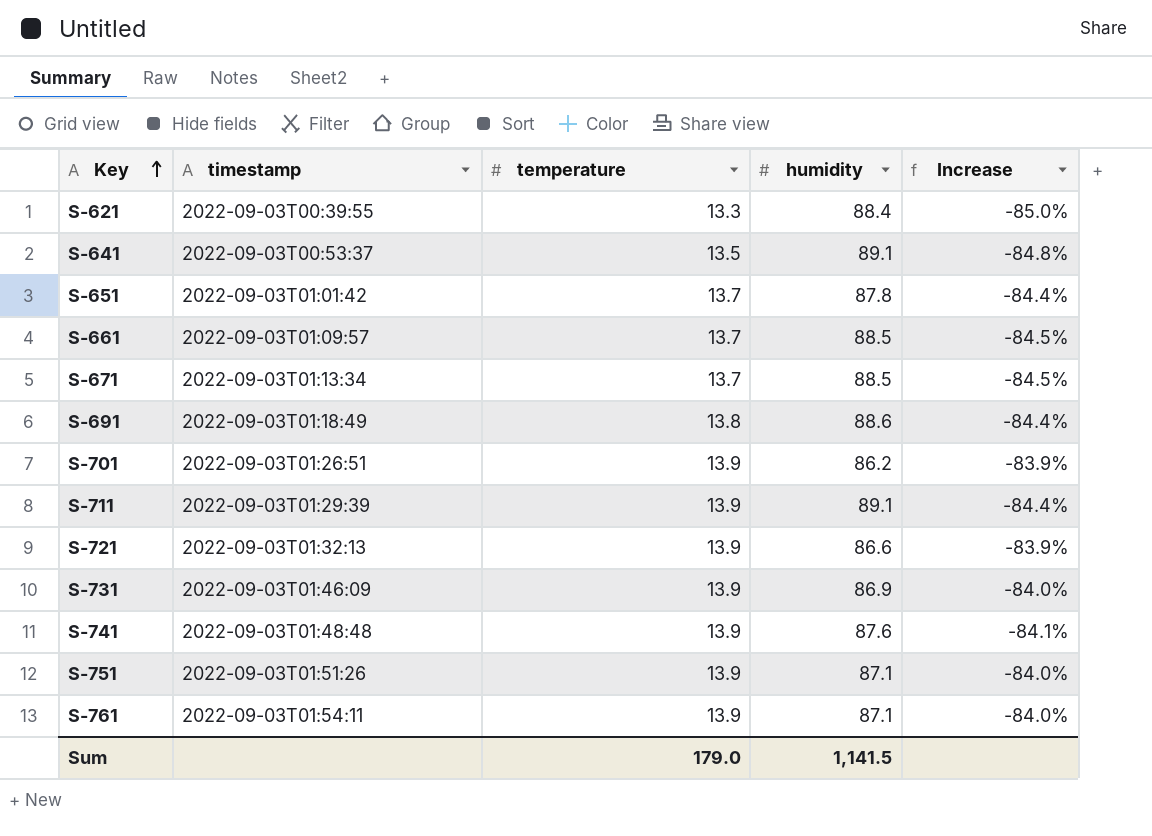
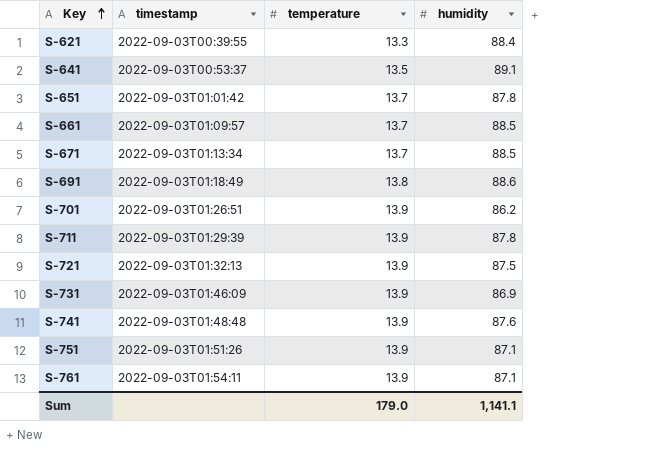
column Increase | formula: ([temperature] - [humidity]) / [humidity] -> none
S-711 | humidity: 89.1 -> 87.8
S-721 | humidity: 86.6 -> 87.5
Sum | humidity: 1,141.5 -> 1,141.1

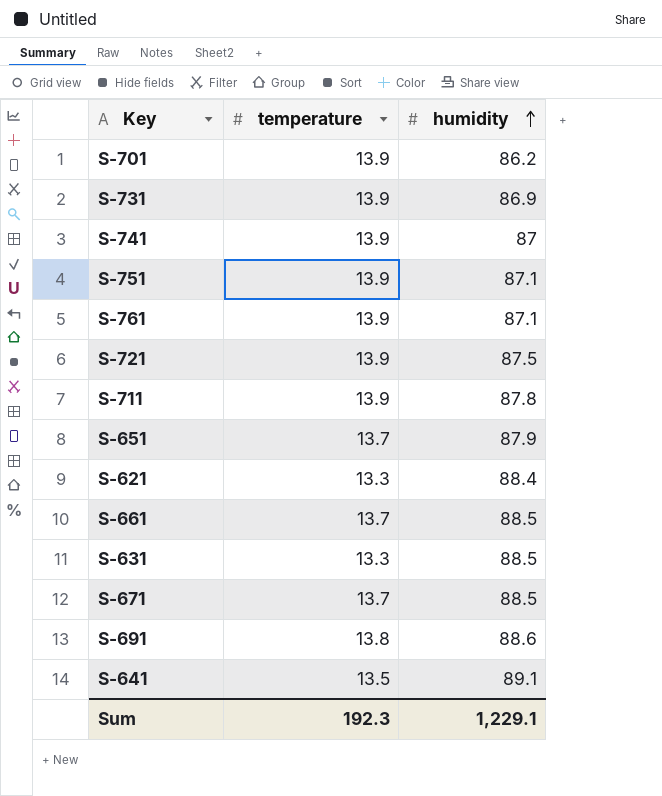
row order: Key ascending -> humidity ascending
column timestamp | position: 2 -> none
S-741 | humidity: 87.6 -> 87
S-651 | humidity: 87.8 -> 87.9
row S-631: none -> 13.3 | 88.5
Sum | temperature: 179.0 -> 192.3
Sum | humidity: 1,141.1 -> 1,229.1

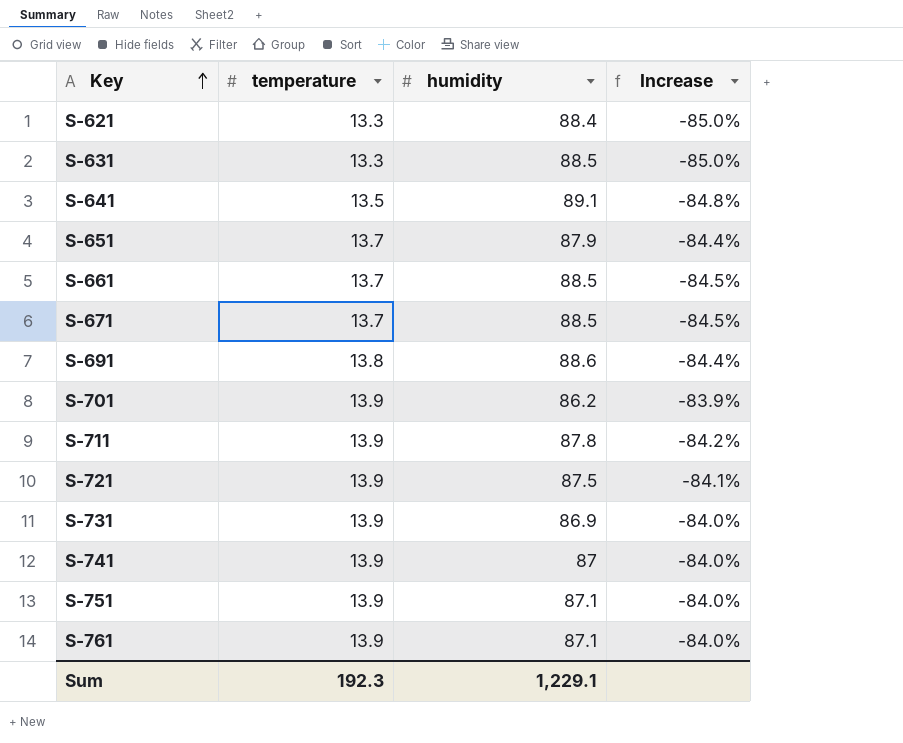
row order: humidity ascending -> Key ascending
column Increase | formula: none -> ([temperature] - [humidity]) / [humidity]

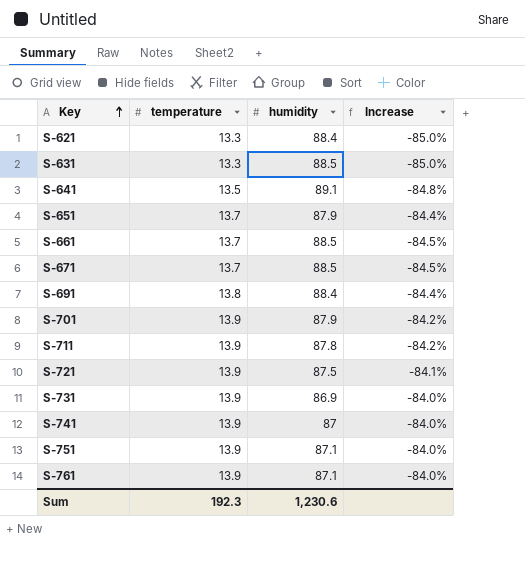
S-691 | humidity: 88.6 -> 88.4
S-701 | humidity: 86.2 -> 87.9
S-701 | Increase: -83.9% -> -84.2%
Sum | humidity: 1,229.1 -> 1,230.6

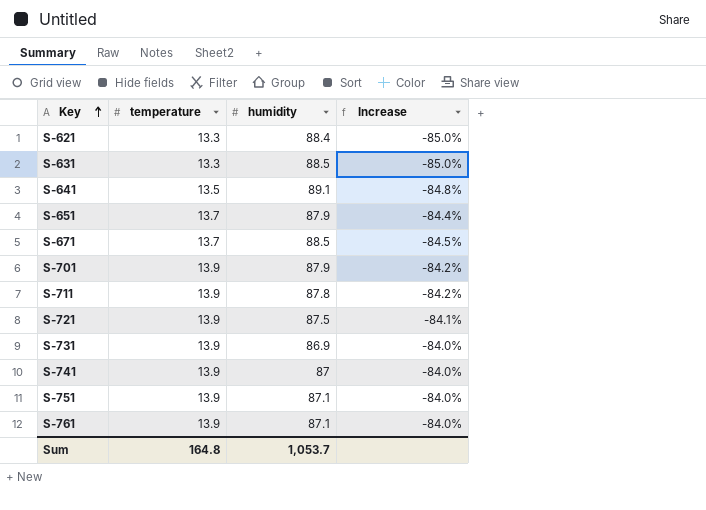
row S-661: 13.7 | 88.5 | -84.5% -> none
row S-691: 13.8 | 88.4 | -84.4% -> none
Sum | temperature: 192.3 -> 164.8
Sum | humidity: 1,230.6 -> 1,053.7

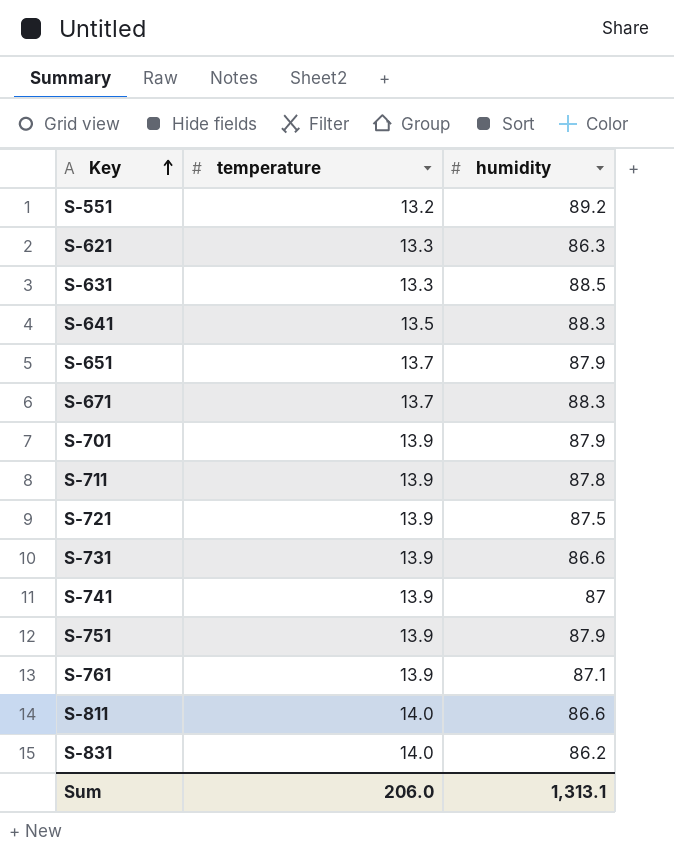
column Increase | formula: ([temperature] - [humidity]) / [humidity] -> none
row S-551: none -> 13.2 | 89.2
S-621 | humidity: 88.4 -> 86.3
S-641 | humidity: 89.1 -> 88.3
S-671 | humidity: 88.5 -> 88.3
S-731 | humidity: 86.9 -> 86.6
S-751 | humidity: 87.1 -> 87.9
row S-811: none -> 14.0 | 86.6
row S-831: none -> 14.0 | 86.2
Sum | temperature: 164.8 -> 206.0
Sum | humidity: 1,053.7 -> 1,313.1

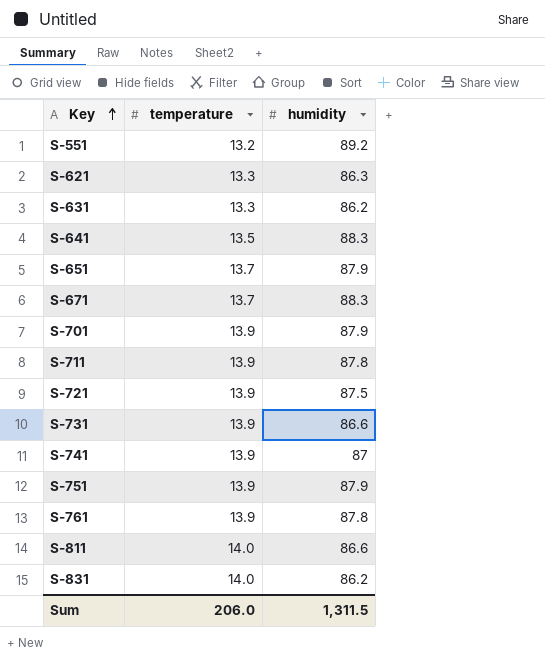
S-631 | humidity: 88.5 -> 86.2
S-761 | humidity: 87.1 -> 87.8
Sum | humidity: 1,313.1 -> 1,311.5

